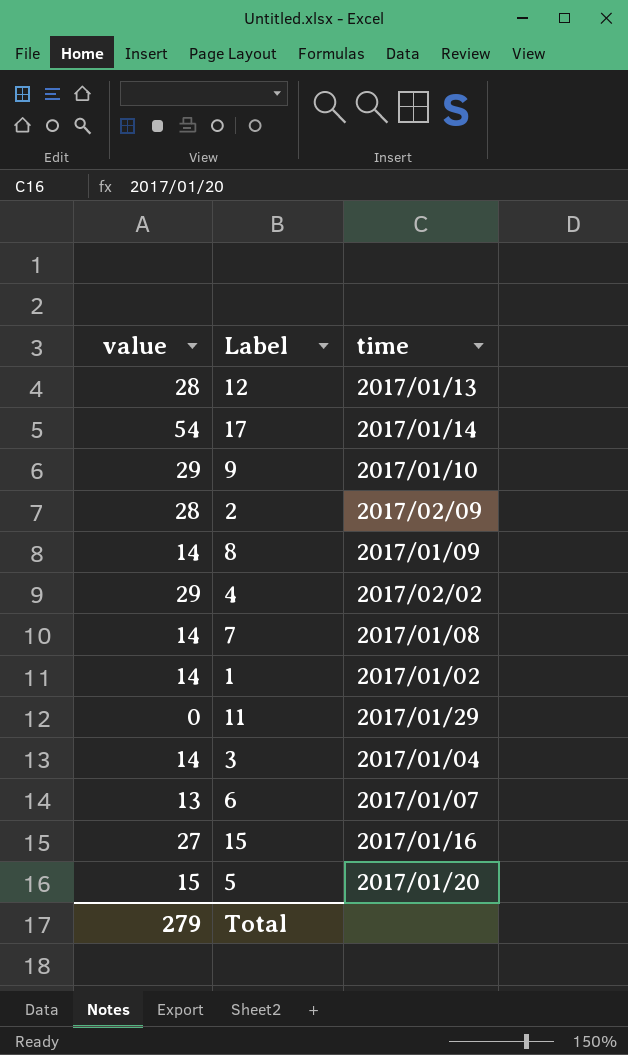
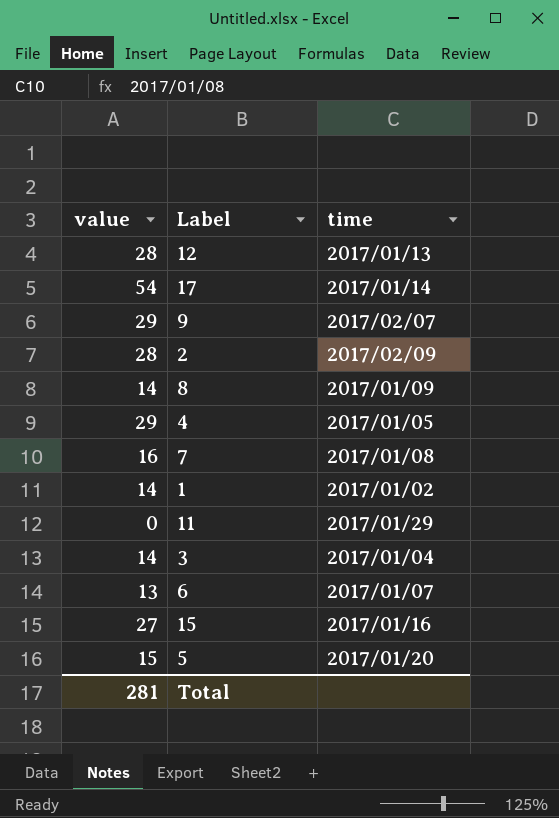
9 | time: 2017/01/10 -> 2017/02/07
4 | time: 2017/02/02 -> 2017/01/05
7 | value: 14 -> 16
Total | value: 279 -> 281

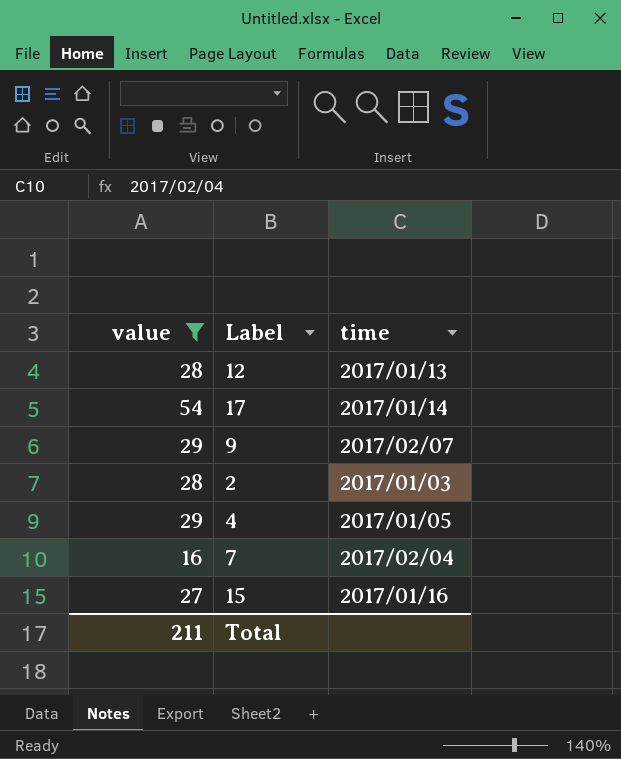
filter: none -> value >= 16
2 | time: 2017/02/09 -> 2017/01/03
7 | time: 2017/01/08 -> 2017/02/04
Total | value: 281 -> 211

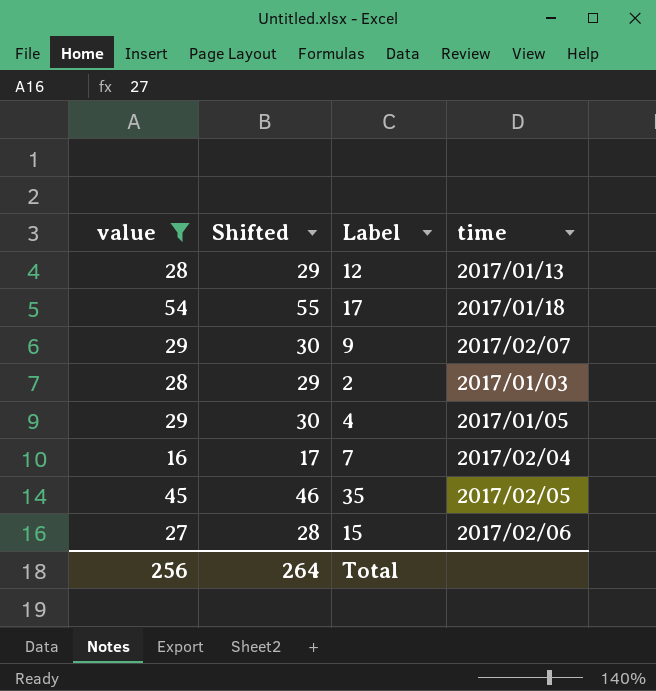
column Shifted | formula: none -> [value] + 1
17 | time: 2017/01/14 -> 2017/01/18
row 35: none -> 45 | 46 | 2017/02/05
15 | time: 2017/01/16 -> 2017/02/06
Total | value: 211 -> 256

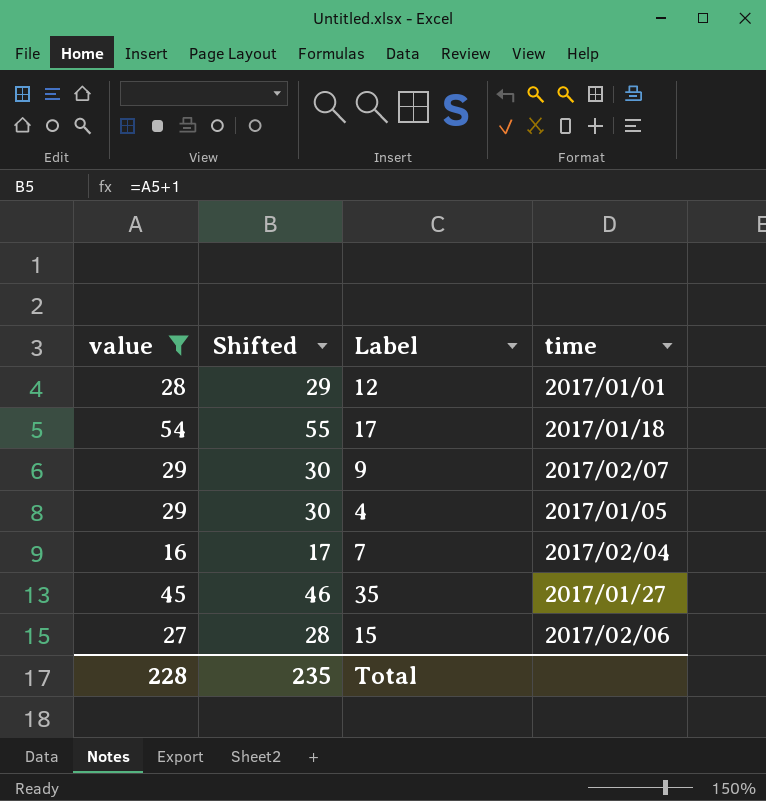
row 2: 28 | 29 | 2017/01/03 -> none
12 | time: 2017/01/13 -> 2017/01/01
35 | time: 2017/02/05 -> 2017/01/27
Total | value: 256 -> 228
Total | Shifted: 264 -> 235

